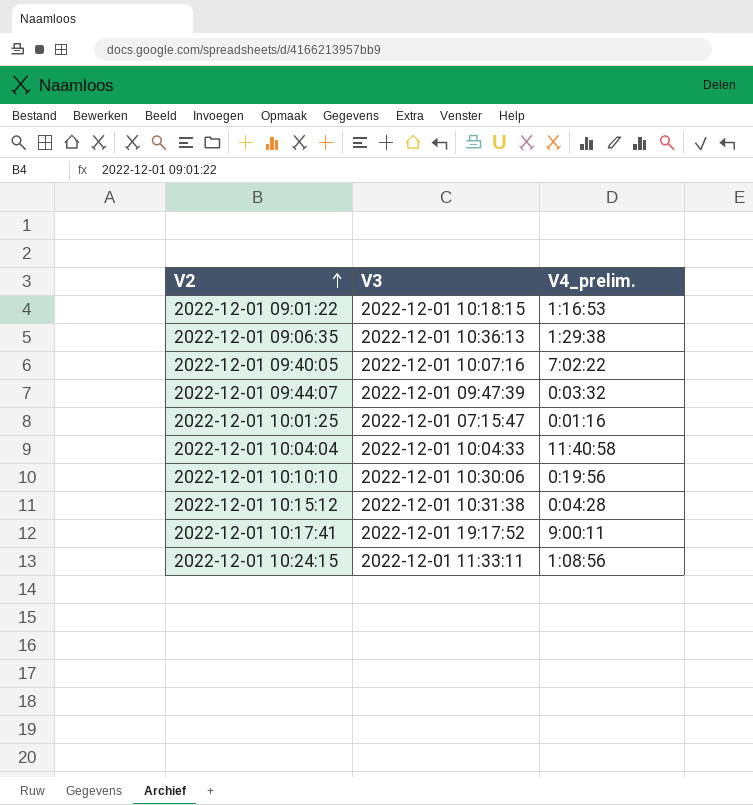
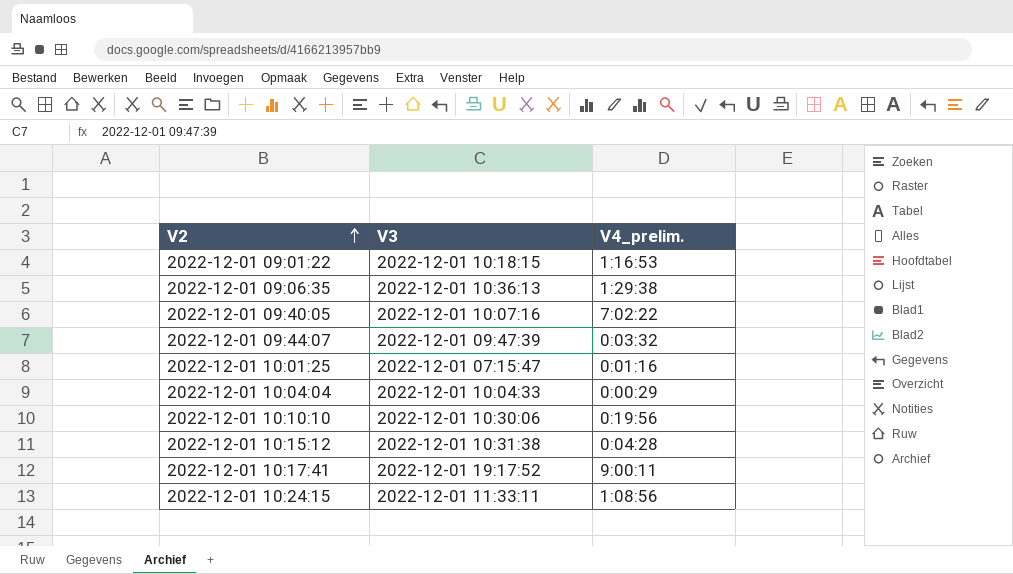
2022-12-01 10:04:04 | V4_prelim.: 11:40:58 -> 0:00:29

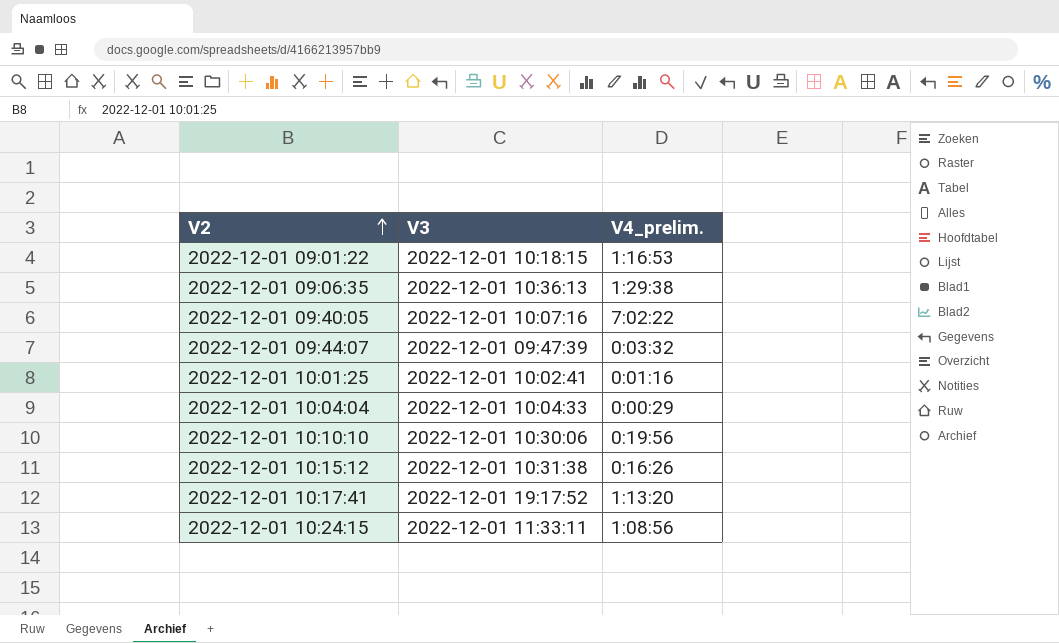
2022-12-01 10:01:25 | V3: 2022-12-01 07:15:47 -> 2022-12-01 10:02:41
2022-12-01 10:15:12 | V4_prelim.: 0:04:28 -> 0:16:26
2022-12-01 10:17:41 | V4_prelim.: 9:00:11 -> 1:13:20

